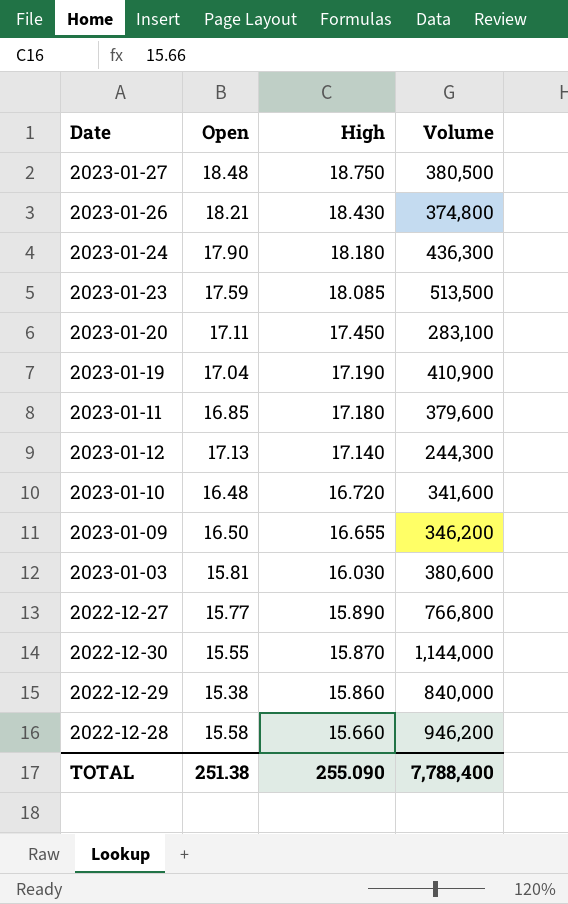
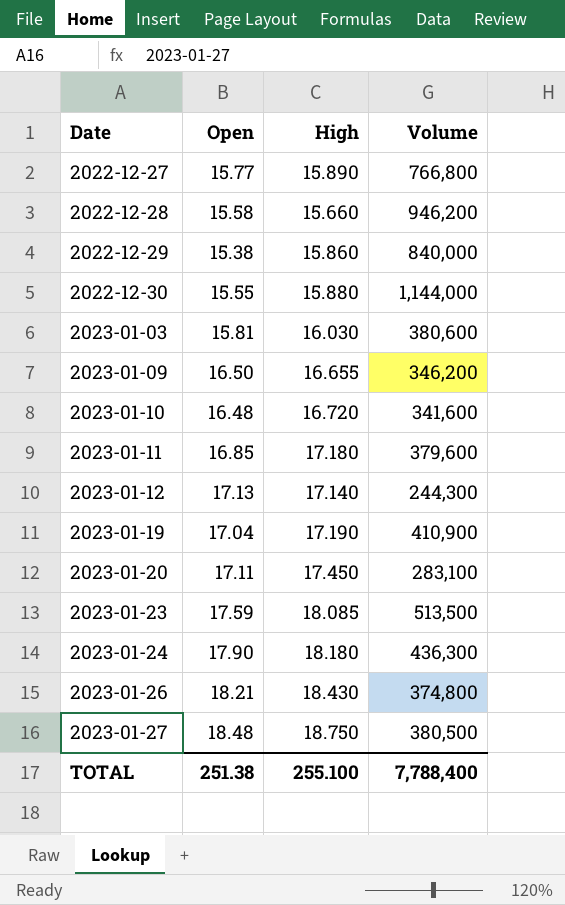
row order: High descending -> Date ascending
2022-12-30 | High: 15.870 -> 15.880
TOTAL | High: 255.090 -> 255.100

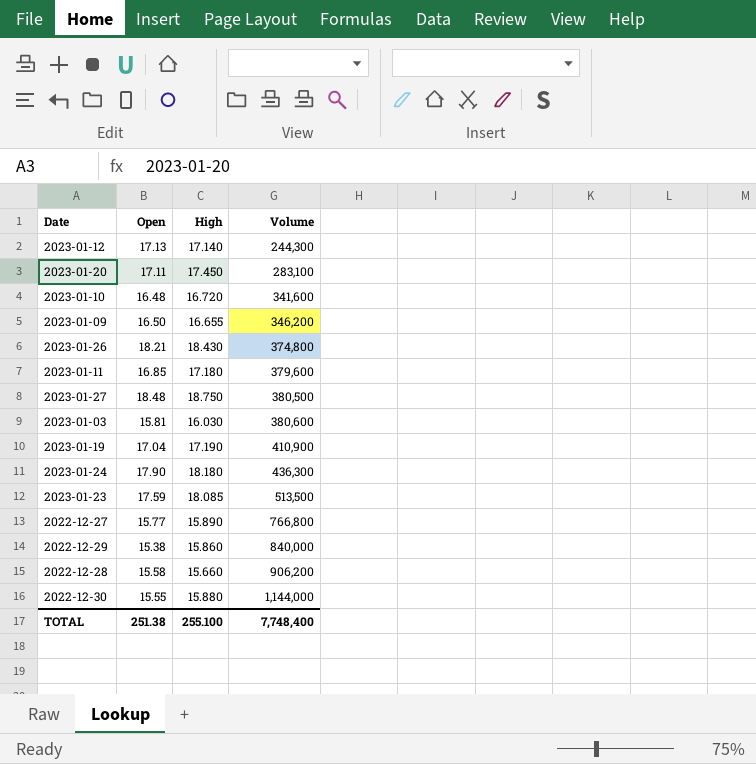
row order: Date ascending -> Volume ascending
2022-12-28 | Volume: 946,200 -> 906,200
TOTAL | Volume: 7,788,400 -> 7,748,400

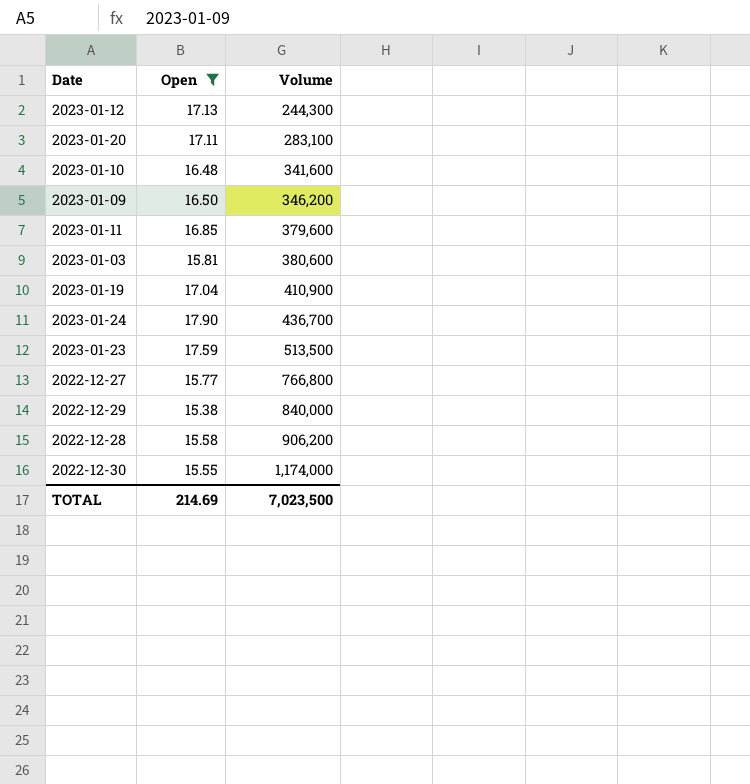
filter: none -> Open <= 17.90
column High | position: 3 -> none
2023-01-24 | Volume: 436,300 -> 436,700
2022-12-30 | Volume: 1,144,000 -> 1,174,000
TOTAL | Open: 251.38 -> 214.69
TOTAL | Volume: 7,748,400 -> 7,023,500

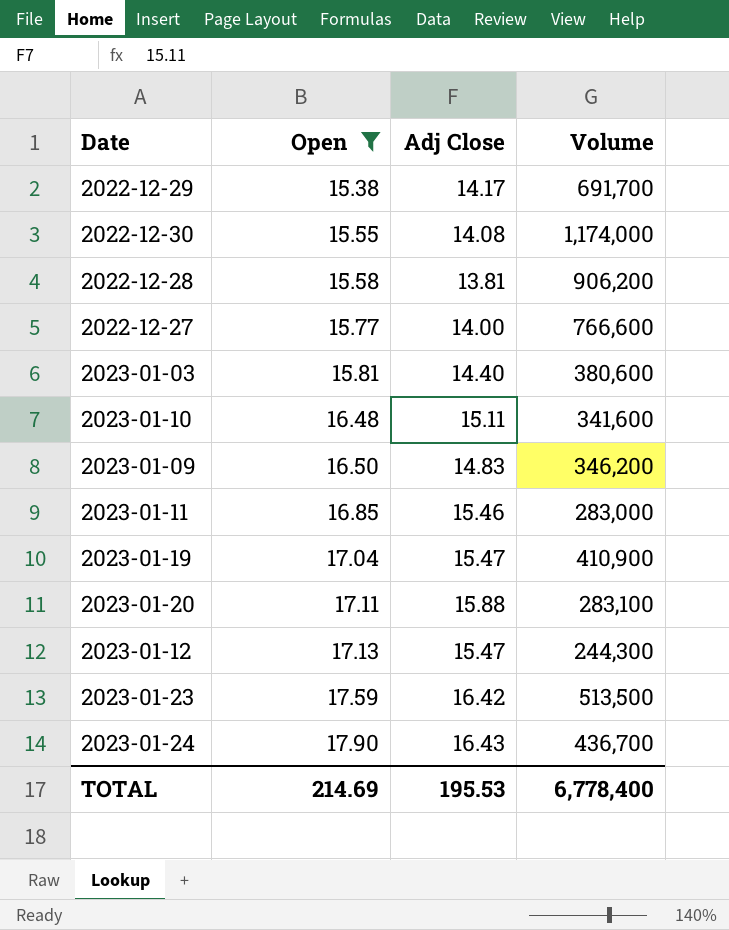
row order: Volume ascending -> Open ascending
column Adj Close | position: none -> 3
2022-12-29 | Volume: 840,000 -> 691,700
2022-12-27 | Volume: 766,800 -> 766,600
2023-01-11 | Volume: 379,600 -> 283,000
TOTAL | Volume: 7,023,500 -> 6,778,400

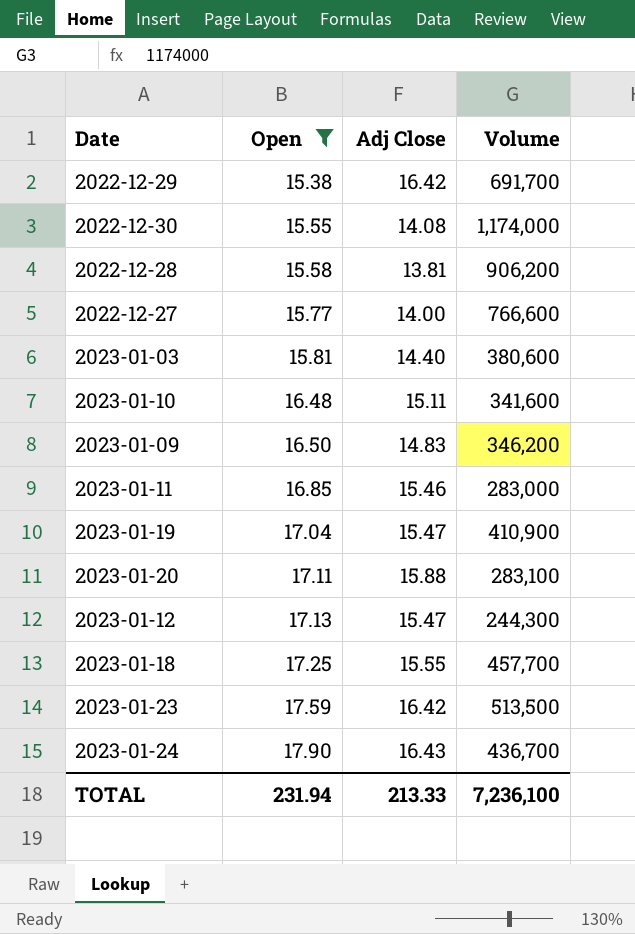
2022-12-29 | Adj Close: 14.17 -> 16.42
row 2023-01-18: none -> 17.25 | 15.55 | 457,700
TOTAL | Open: 214.69 -> 231.94
TOTAL | Adj Close: 195.53 -> 213.33
TOTAL | Volume: 6,778,400 -> 7,236,100

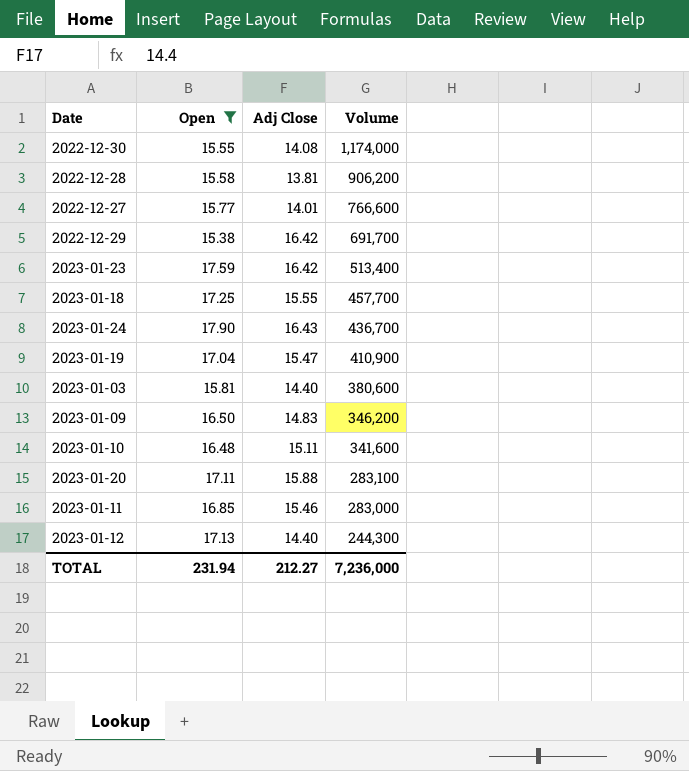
row order: Open ascending -> Volume descending
2022-12-27 | Adj Close: 14.00 -> 14.01
2023-01-23 | Volume: 513,500 -> 513,400
2023-01-12 | Adj Close: 15.47 -> 14.40
TOTAL | Adj Close: 213.33 -> 212.27
TOTAL | Volume: 7,236,100 -> 7,236,000

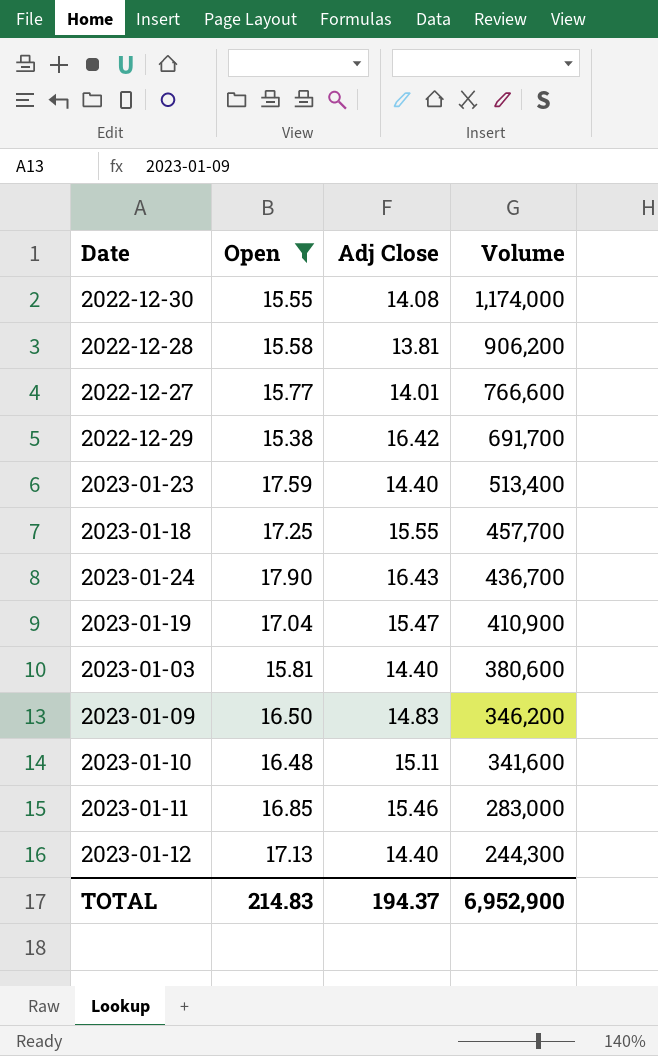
row 2023-01-20: 17.11 | 15.88 | 283,100 -> none
2023-01-23 | Adj Close: 16.42 -> 14.40
TOTAL | Open: 231.94 -> 214.83
TOTAL | Adj Close: 212.27 -> 194.37
TOTAL | Volume: 7,236,000 -> 6,952,900

